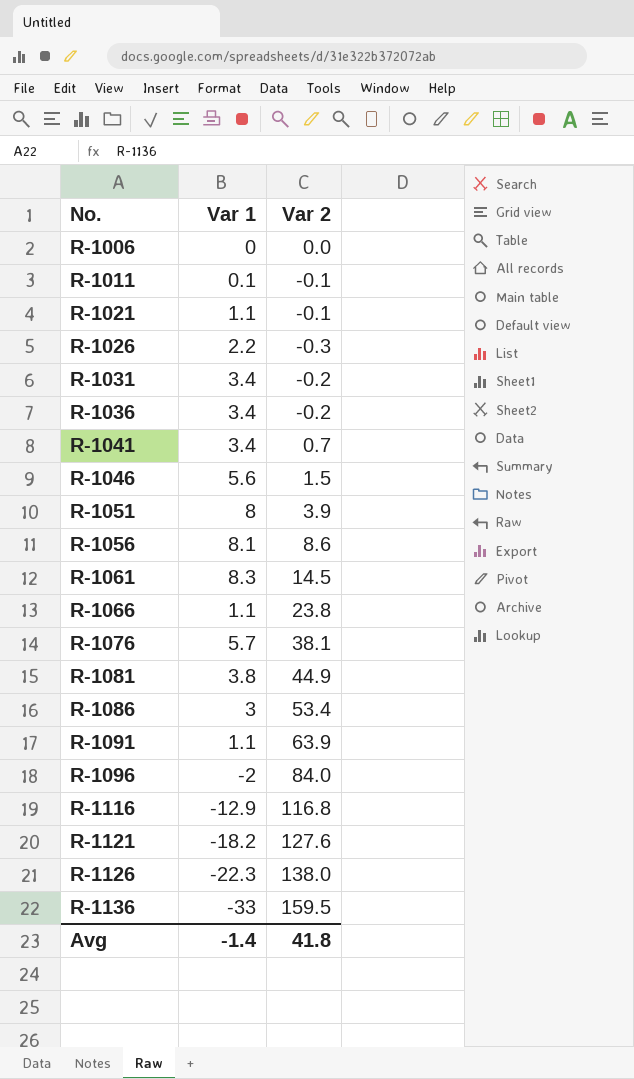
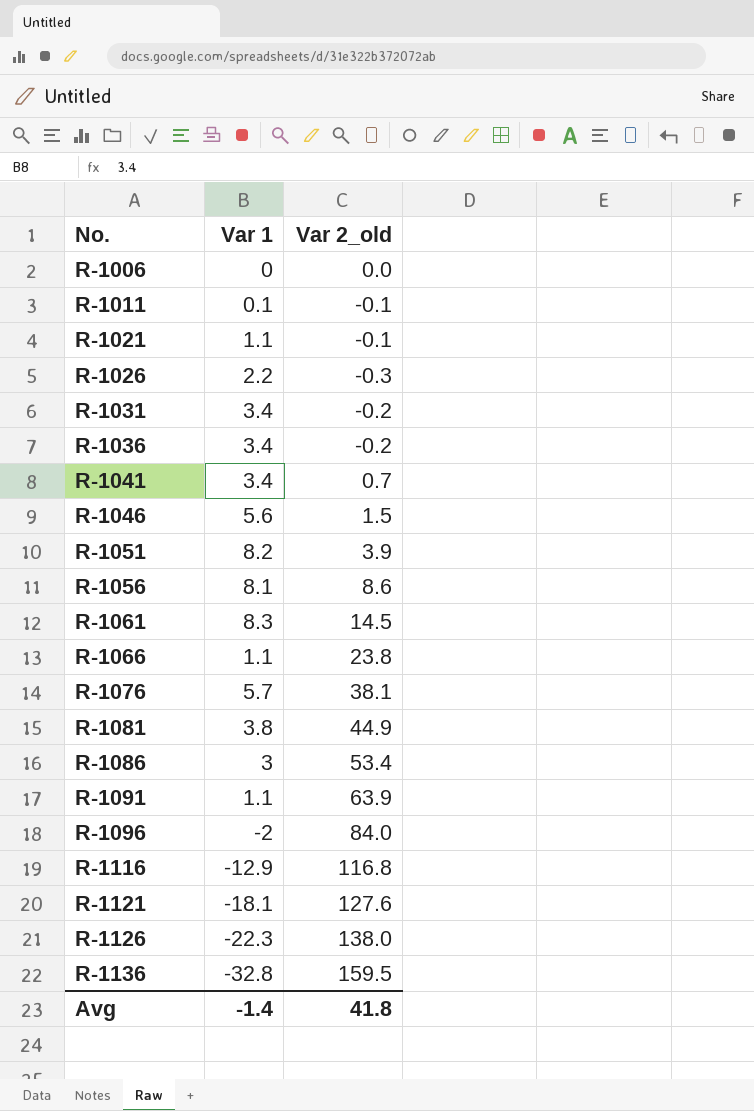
column name: Var 2 -> Var 2_old
R-1051 | Var 1: 8 -> 8.2
R-1121 | Var 1: -18.2 -> -18.1
R-1136 | Var 1: -33 -> -32.8

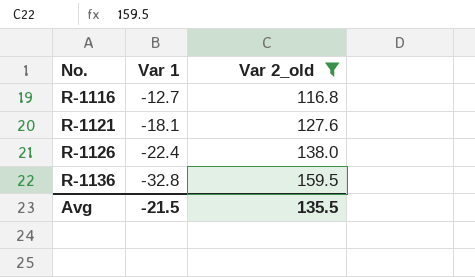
filter: none -> Var 2_old >= 116.8
R-1116 | Var 1: -12.9 -> -12.7
R-1126 | Var 1: -22.3 -> -22.4
Avg | Var 1: -1.4 -> -21.5
Avg | Var 2_old: 41.8 -> 135.5

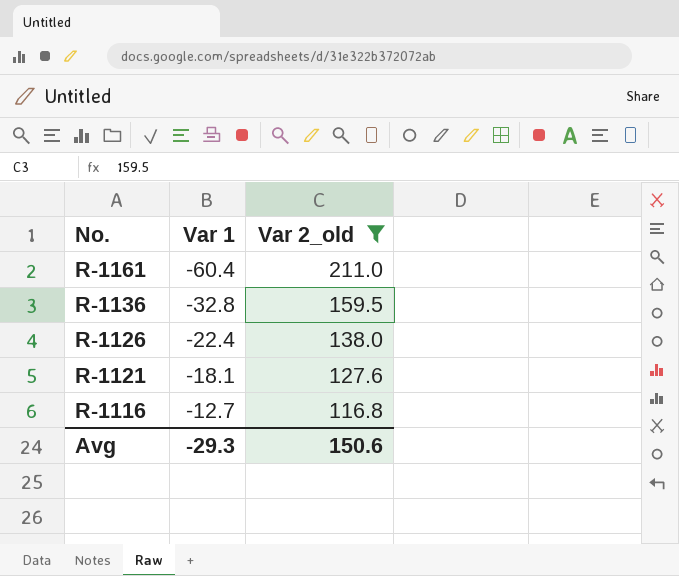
row order: No. ascending -> No. descending
row R-1161: none -> -60.4 | 211.0
Avg | Var 1: -21.5 -> -29.3
Avg | Var 2_old: 135.5 -> 150.6

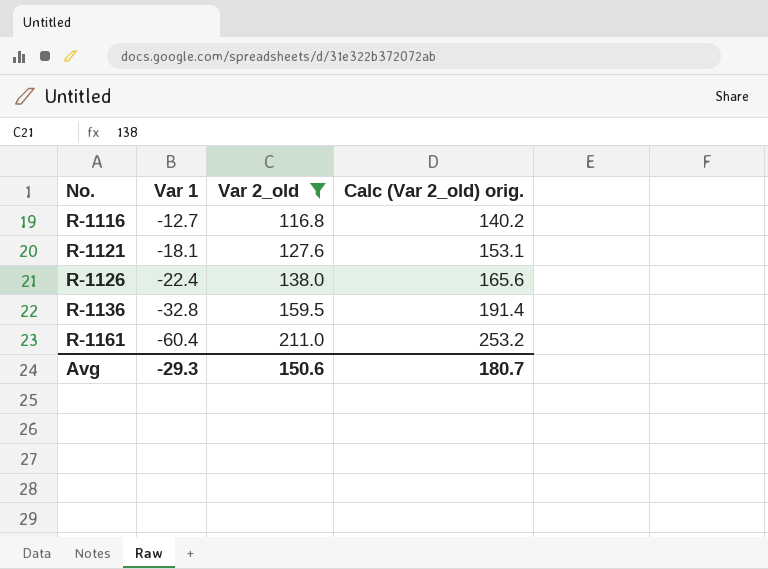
row order: No. descending -> No. ascending
column Calc (Var 2_old) orig. | formula: none -> [Var 2_old] * 1.2

